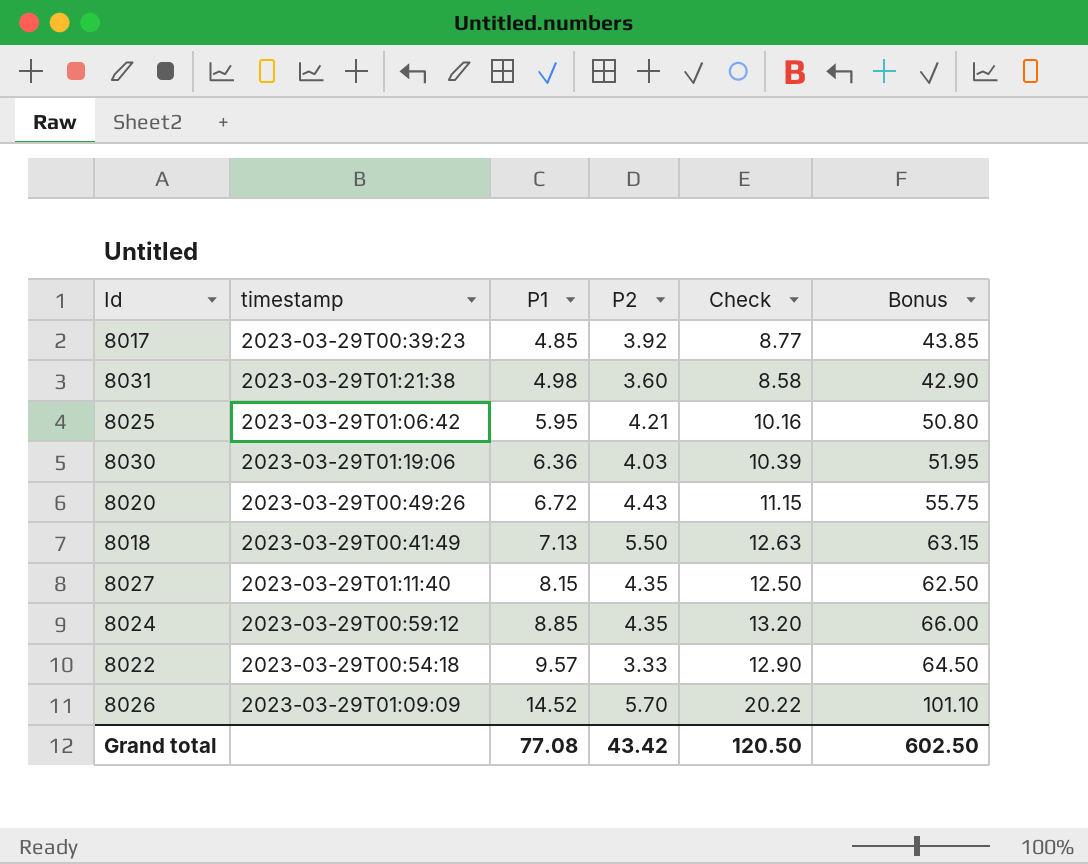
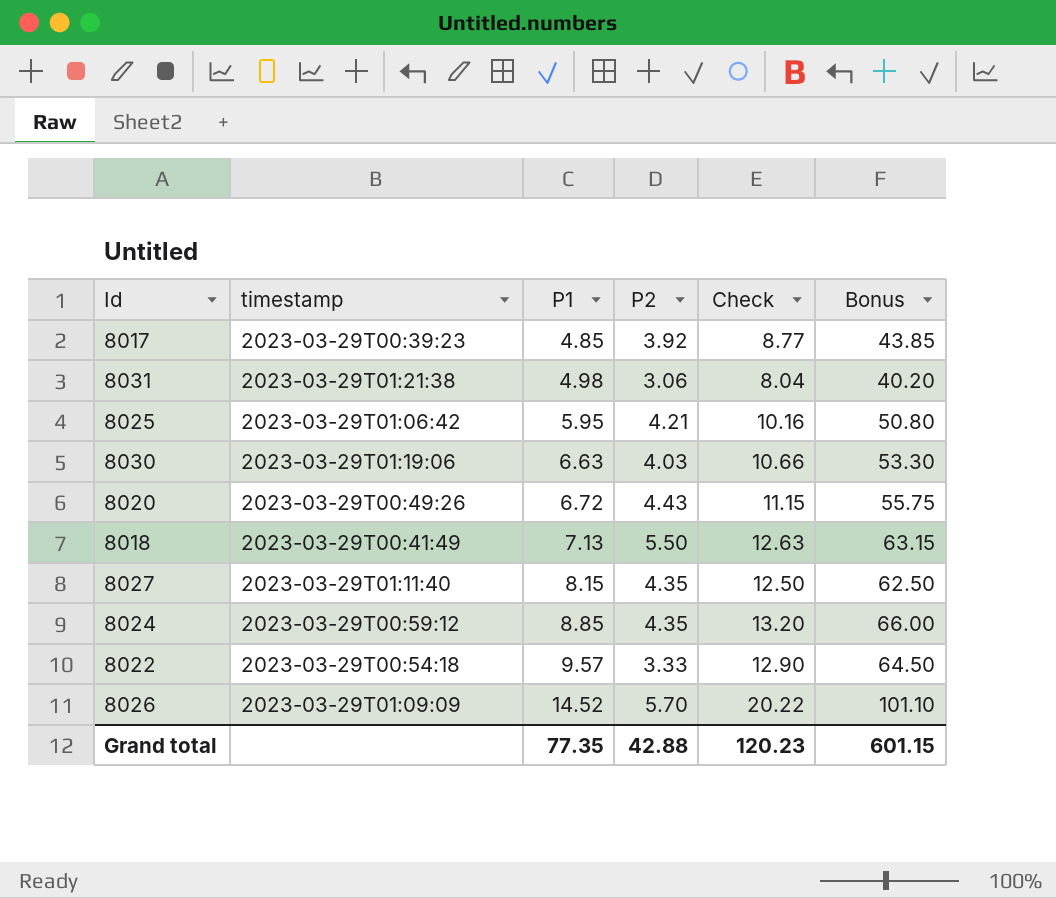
8031 | P2: 3.60 -> 3.06
8031 | Check: 8.58 -> 8.04
8031 | Bonus: 42.90 -> 40.20
8030 | P1: 6.36 -> 6.63
8030 | Check: 10.39 -> 10.66
8030 | Bonus: 51.95 -> 53.30
Grand total | P1: 77.08 -> 77.35
Grand total | P2: 43.42 -> 42.88
Grand total | Check: 120.50 -> 120.23
Grand total | Bonus: 602.50 -> 601.15

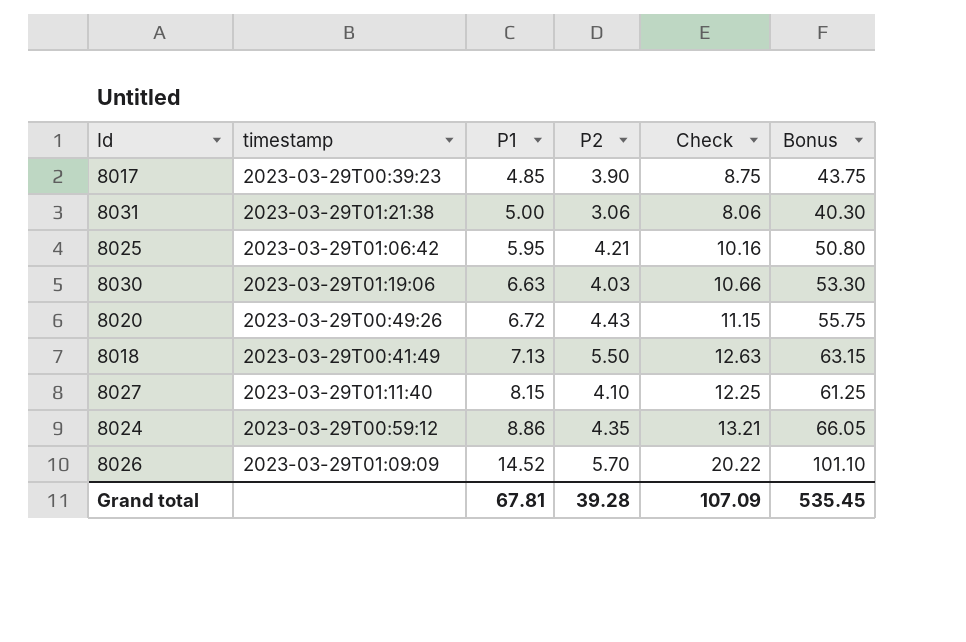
row 8022: 2023-03-29T00:54:18 | 9.57 | 3.33 | 12.90 | 64.50 -> none
8017 | P2: 3.92 -> 3.90
8017 | Check: 8.77 -> 8.75
8017 | Bonus: 43.85 -> 43.75
8031 | P1: 4.98 -> 5.00
8031 | Check: 8.04 -> 8.06
8031 | Bonus: 40.20 -> 40.30
8027 | P2: 4.35 -> 4.10
8027 | Check: 12.50 -> 12.25
8027 | Bonus: 62.50 -> 61.25
8024 | P1: 8.85 -> 8.86
8024 | Check: 13.20 -> 13.21
8024 | Bonus: 66.00 -> 66.05
Grand total | P1: 77.35 -> 67.81
Grand total | P2: 42.88 -> 39.28
Grand total | Check: 120.23 -> 107.09
Grand total | Bonus: 601.15 -> 535.45

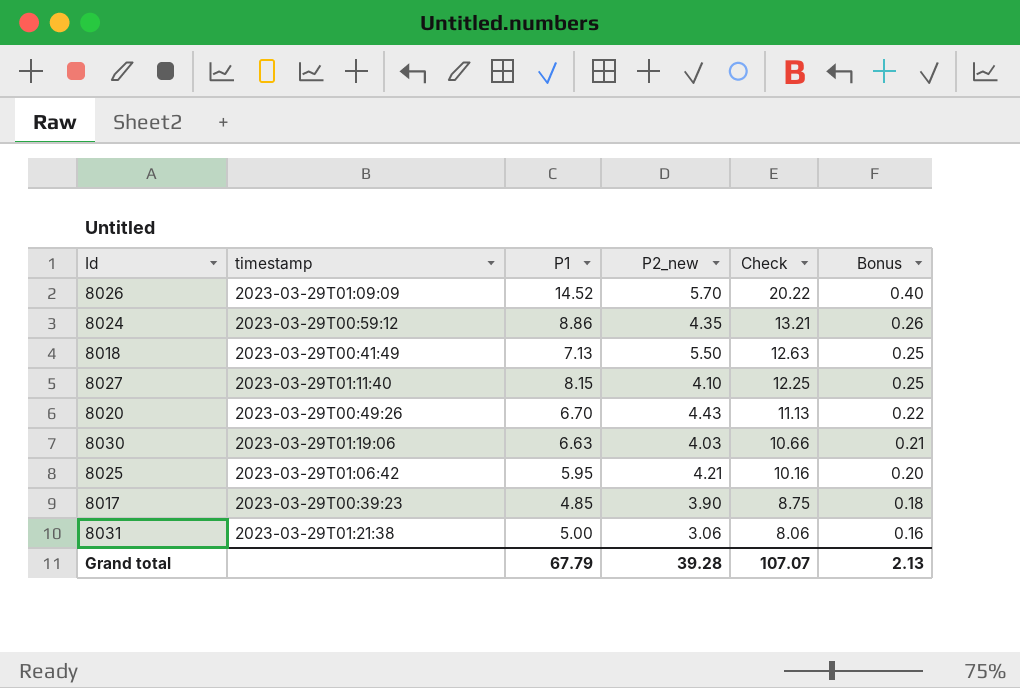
row order: P1 ascending -> Check descending
column name: P2 -> P2_new
column Bonus | formula: [Check] * 5 -> [Check] * 0.02
8020 | P1: 6.72 -> 6.70
8020 | Check: 11.15 -> 11.13
Grand total | P1: 67.81 -> 67.79
Grand total | Check: 107.09 -> 107.07
Grand total | Bonus: 535.45 -> 2.13

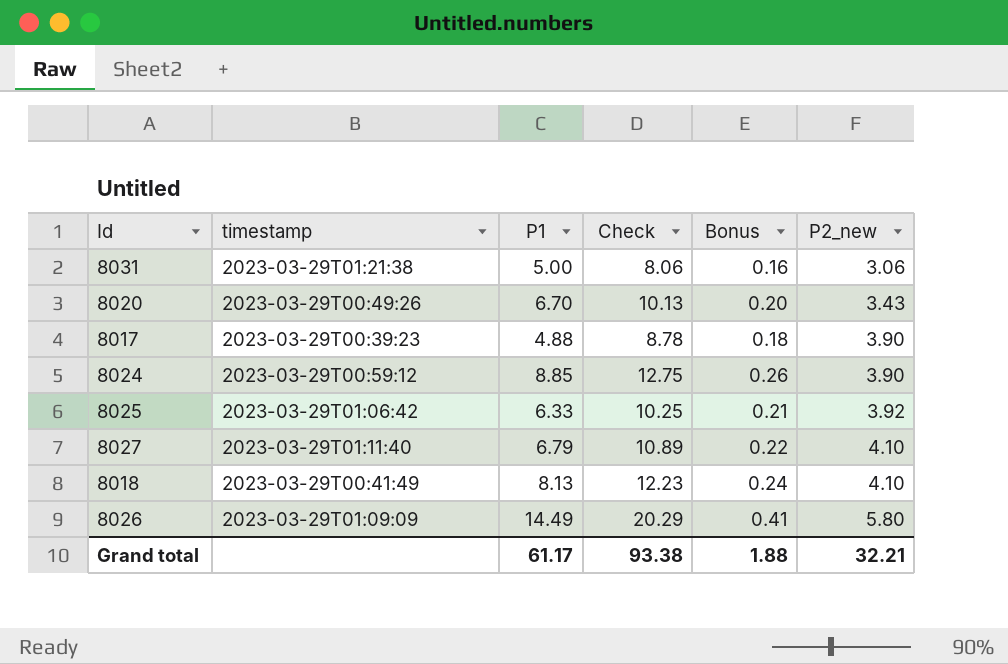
row order: Check descending -> P2_new ascending
column P2_new | position: 4 -> 6
row 8030: 2023-03-29T01:19:06 | 6.63 | 4.03 | 10.66 | 0.21 -> none
8020 | Check: 11.13 -> 10.13
8020 | Bonus: 0.22 -> 0.20
8020 | P2_new: 4.43 -> 3.43
8017 | P1: 4.85 -> 4.88
8017 | Check: 8.75 -> 8.78
8024 | P1: 8.86 -> 8.85
8024 | Check: 13.21 -> 12.75
8024 | P2_new: 4.35 -> 3.90
8025 | P1: 5.95 -> 6.33
8025 | Check: 10.16 -> 10.25
8025 | Bonus: 0.20 -> 0.21
8025 | P2_new: 4.21 -> 3.92
8027 | P1: 8.15 -> 6.79
8027 | Check: 12.25 -> 10.89
8027 | Bonus: 0.25 -> 0.22
8018 | P1: 7.13 -> 8.13
8018 | Check: 12.63 -> 12.23
8018 | Bonus: 0.25 -> 0.24
8018 | P2_new: 5.50 -> 4.10
8026 | P1: 14.52 -> 14.49
8026 | Check: 20.22 -> 20.29
8026 | Bonus: 0.40 -> 0.41
8026 | P2_new: 5.70 -> 5.80
Grand total | P1: 67.79 -> 61.17
Grand total | Check: 107.07 -> 93.38
Grand total | Bonus: 2.13 -> 1.88
Grand total | P2_new: 39.28 -> 32.21

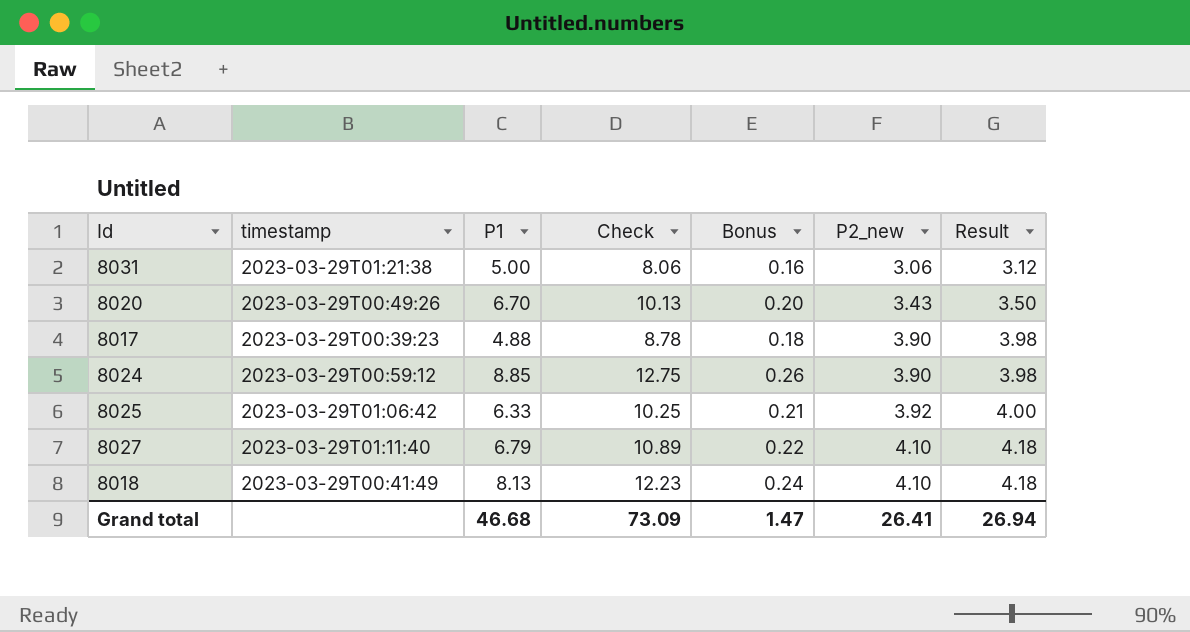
column Result | formula: none -> [P2_new] * 1.02
row 8026: 2023-03-29T01:09:09 | 14.49 | 20.29 | 0.41 | 5.80 -> none
Grand total | P1: 61.17 -> 46.68
Grand total | Check: 93.38 -> 73.09
Grand total | Bonus: 1.88 -> 1.47
Grand total | P2_new: 32.21 -> 26.41

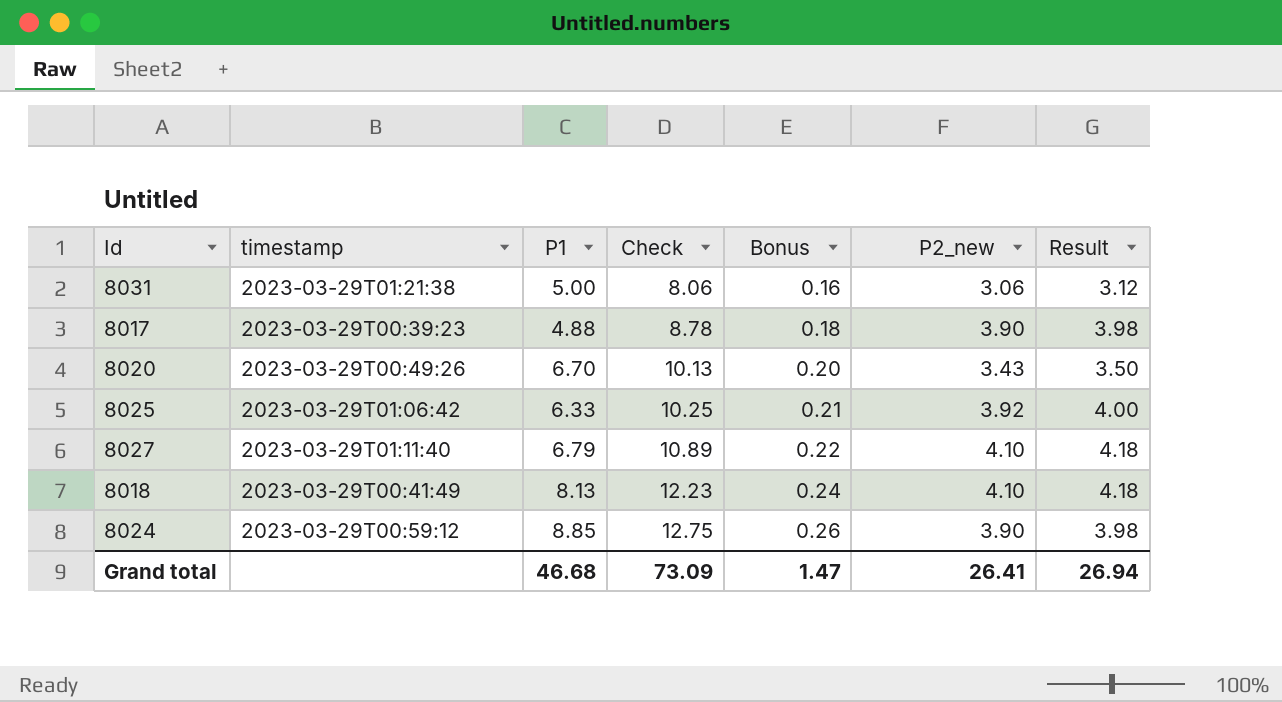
row order: P2_new ascending -> Check ascending

